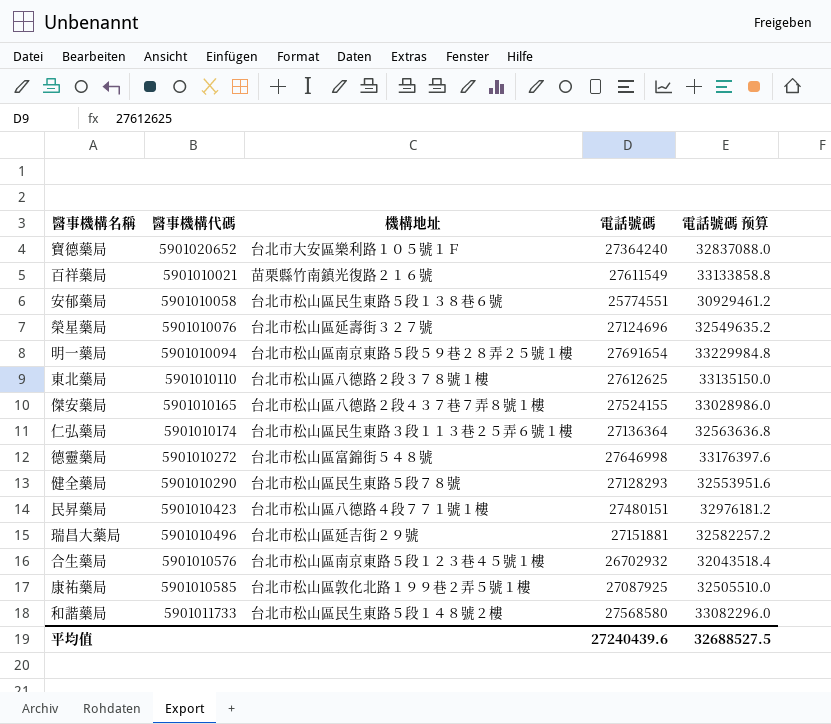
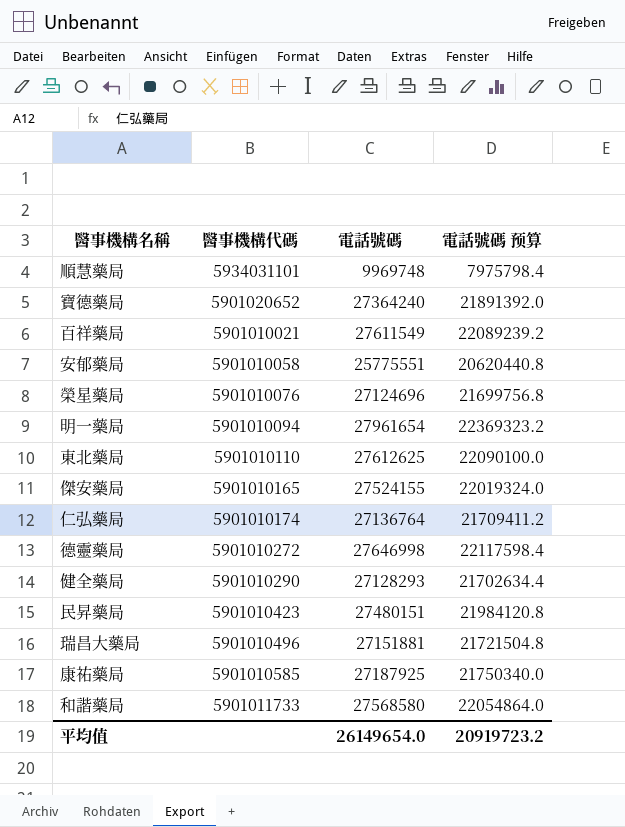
column 機構地址 | position: 3 -> none
column 電話號碼 预算 | formula: [電話號碼] * 1.2 -> [電話號碼] * 0.8
row 合生藥局: 5901010576 | 台北市松山區南京東路５段１２３巷４５號１樓 | 26702932 | 32043518.4 -> none
row 順慧藥局: none -> 5934031101 | 9969748 | 7975798.4
安郁藥局 | 電話號碼: 25774551 -> 25775551
明一藥局 | 電話號碼: 27691654 -> 27961654
仁弘藥局 | 電話號碼: 27136364 -> 27136764
康祐藥局 | 電話號碼: 27087925 -> 27187925
平均值 | 電話號碼: 27240439.6 -> 26149654.0
平均值 | 電話號碼 预算: 32688527.5 -> 20919723.2

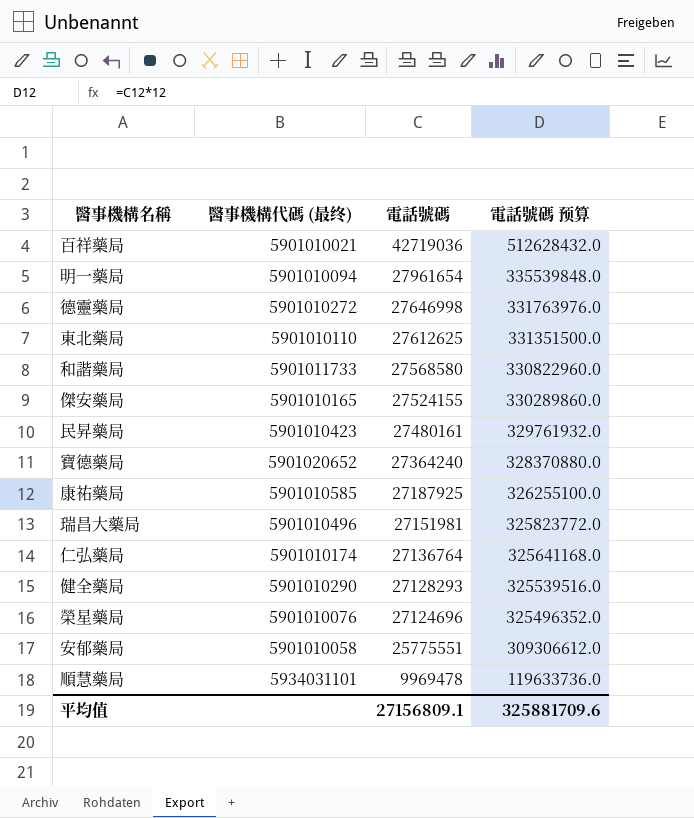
row order: none -> 電話號碼 descending
column name: 醫事機構代碼 -> 醫事機構代碼 (最终)
column 電話號碼 预算 | formula: [電話號碼] * 0.8 -> [電話號碼] * 12
百祥藥局 | 電話號碼: 27611549 -> 42719036
民昇藥局 | 電話號碼: 27480151 -> 27480161
瑞昌大藥局 | 電話號碼: 27151881 -> 27151981
順慧藥局 | 電話號碼: 9969748 -> 9969478
平均值 | 電話號碼: 26149654.0 -> 27156809.1
平均值 | 電話號碼 预算: 20919723.2 -> 325881709.6

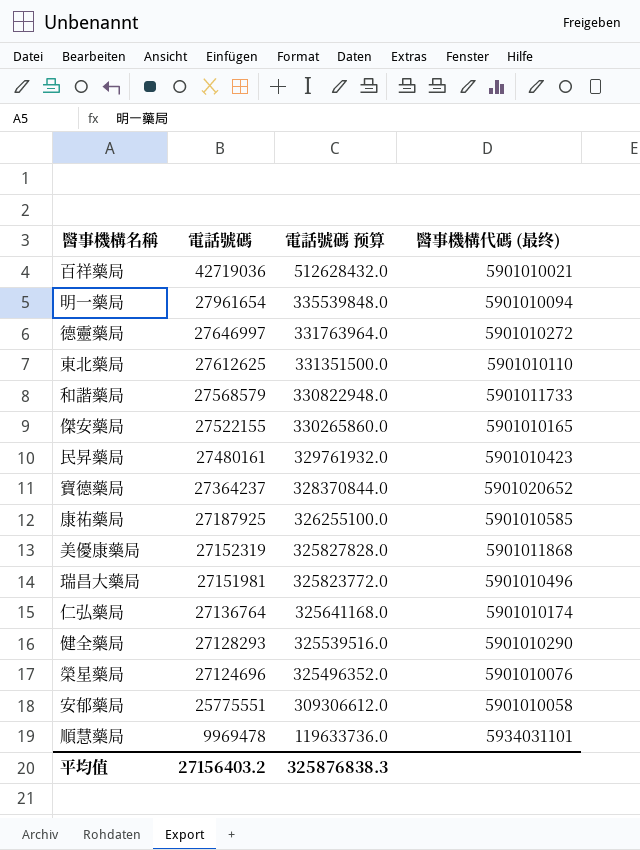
column 醫事機構代碼 (最终) | position: 2 -> 4
德靈藥局 | 電話號碼: 27646998 -> 27646997
德靈藥局 | 電話號碼 预算: 331763976.0 -> 331763964.0
和諧藥局 | 電話號碼: 27568580 -> 27568579
和諧藥局 | 電話號碼 预算: 330822960.0 -> 330822948.0
傑安藥局 | 電話號碼: 27524155 -> 27522155
傑安藥局 | 電話號碼 预算: 330289860.0 -> 330265860.0
寶德藥局 | 電話號碼: 27364240 -> 27364237
寶德藥局 | 電話號碼 预算: 328370880.0 -> 328370844.0
row 美優康藥局: none -> 27152319 | 325827828.0 | 5901011868
平均值 | 電話號碼: 27156809.1 -> 27156403.2
平均值 | 電話號碼 预算: 325881709.6 -> 325876838.3

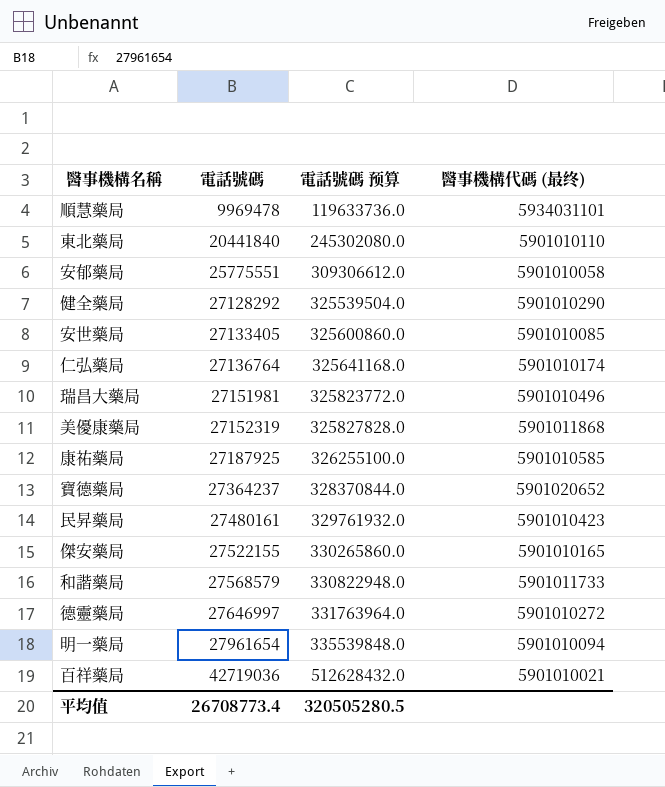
row order: 電話號碼 descending -> 電話號碼 ascending
row 榮星藥局: 27124696 | 325496352.0 | 5901010076 -> none
東北藥局 | 電話號碼: 27612625 -> 20441840
東北藥局 | 電話號碼 预算: 331351500.0 -> 245302080.0
健全藥局 | 電話號碼: 27128293 -> 27128292
健全藥局 | 電話號碼 预算: 325539516.0 -> 325539504.0
row 安世藥局: none -> 27133405 | 325600860.0 | 5901010085
平均值 | 電話號碼: 27156403.2 -> 26708773.4
平均值 | 電話號碼 预算: 325876838.3 -> 320505280.5

